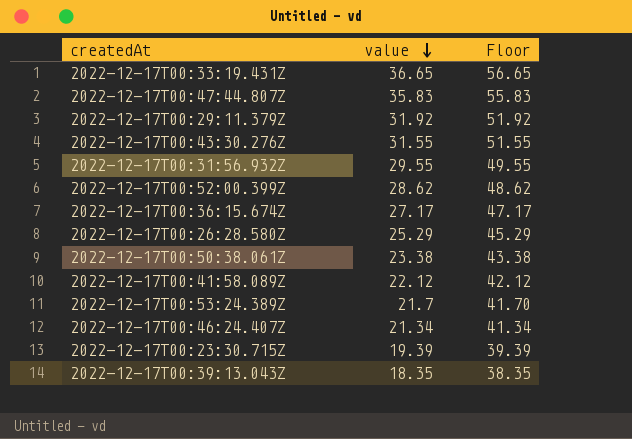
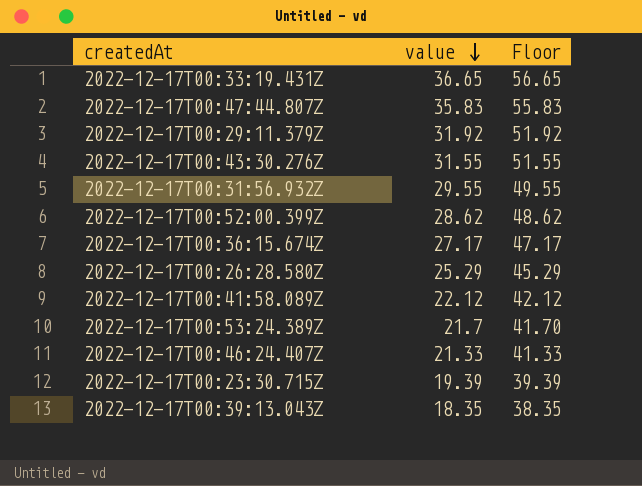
row 2022-12-17T00:50:38.061Z: 23.38 | 43.38 -> none
2022-12-17T00:46:24.407Z | value: 21.34 -> 21.33
2022-12-17T00:46:24.407Z | Floor: 41.34 -> 41.33

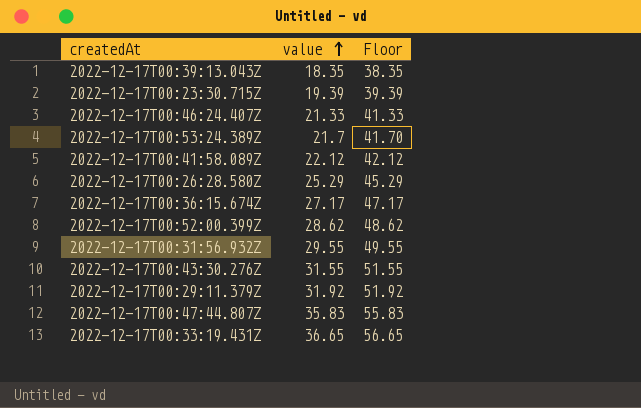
row order: value descending -> value ascending

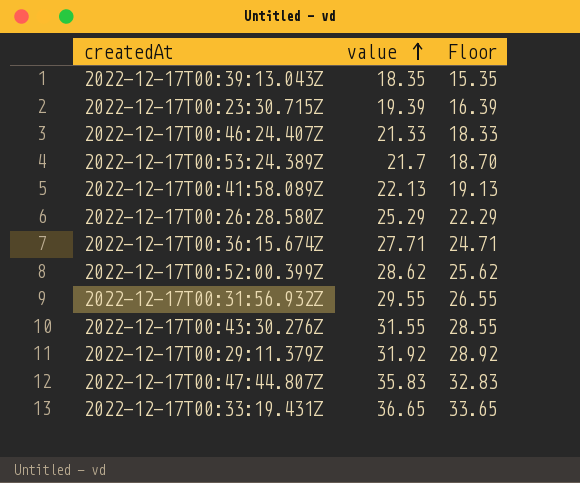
column Floor | formula: [value] + 20 -> [value] - 3
2022-12-17T00:41:58.089Z | value: 22.12 -> 22.13
2022-12-17T00:36:15.674Z | value: 27.17 -> 27.71

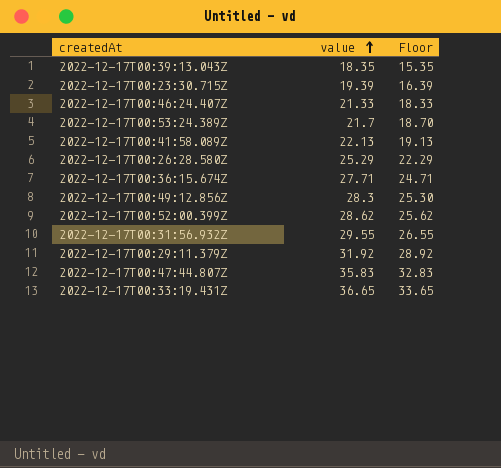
row 2022-12-17T00:43:30.276Z: 31.55 | 28.55 -> none
row 2022-12-17T00:49:12.856Z: none -> 28.3 | 25.30

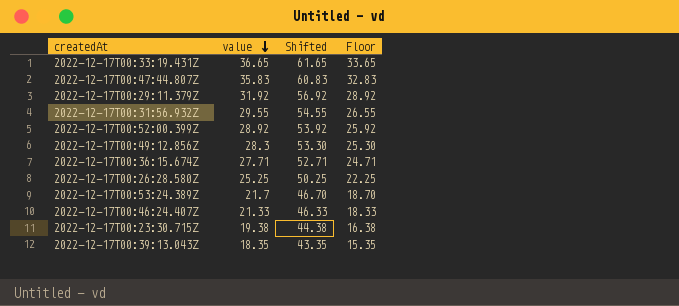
row order: value ascending -> value descending
column Shifted | formula: none -> [value] + 25
row 2022-12-17T00:41:58.089Z: 22.13 | 19.13 -> none
2022-12-17T00:52:00.399Z | value: 28.62 -> 28.92
2022-12-17T00:52:00.399Z | Floor: 25.62 -> 25.92
2022-12-17T00:26:28.580Z | value: 25.29 -> 25.25
2022-12-17T00:26:28.580Z | Floor: 22.29 -> 22.25
2022-12-17T00:23:30.715Z | value: 19.39 -> 19.38
2022-12-17T00:23:30.715Z | Floor: 16.39 -> 16.38

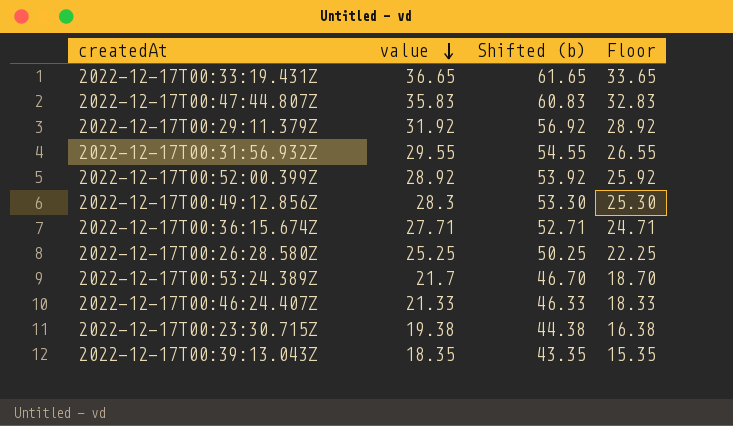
column name: Shifted -> Shifted (b)

